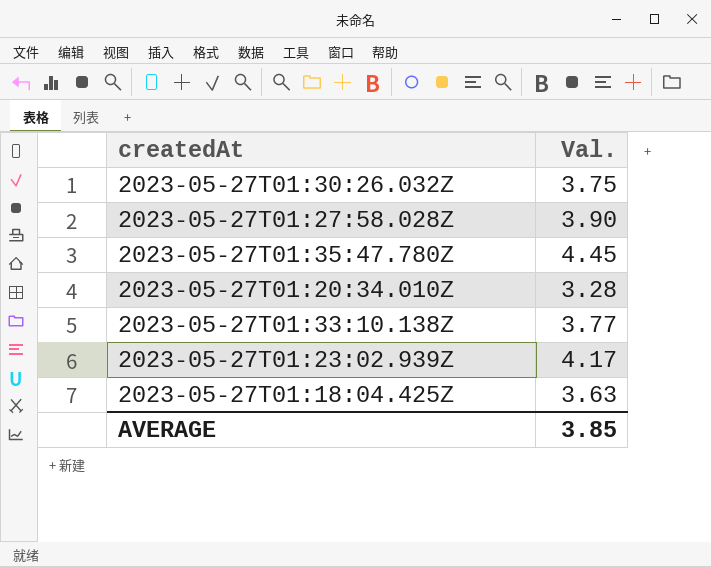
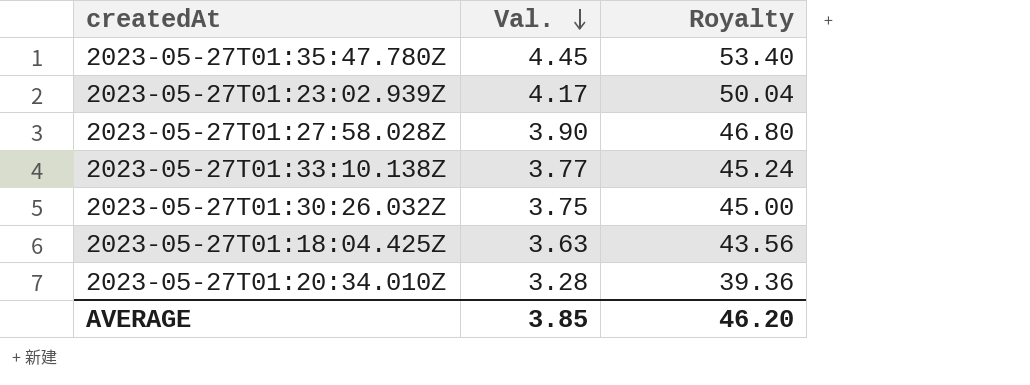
row order: none -> Val. descending
column Royalty | formula: none -> [Val.] * 12

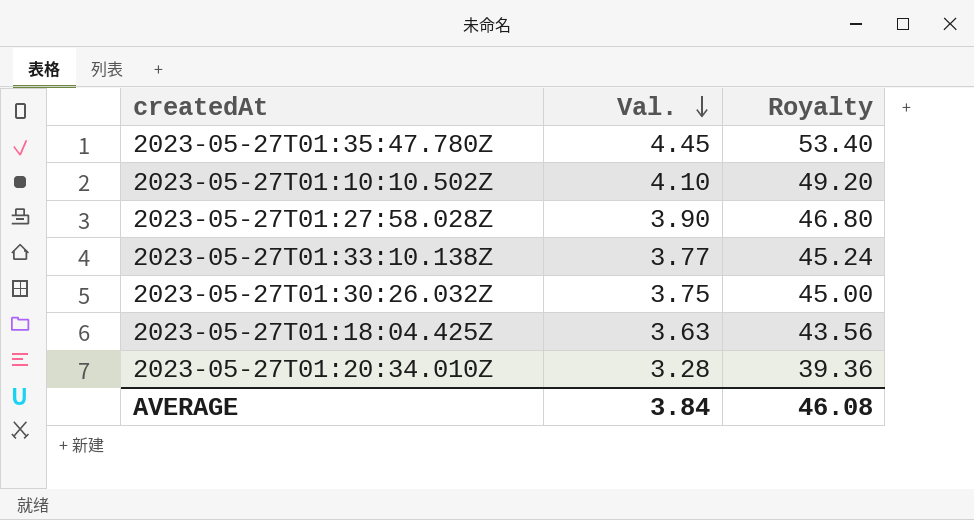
row 2023-05-27T01:23:02.939Z: 4.17 | 50.04 -> none
row 2023-05-27T01:10:10.502Z: none -> 4.10 | 49.20
AVERAGE | Val.: 3.85 -> 3.84
AVERAGE | Royalty: 46.20 -> 46.08

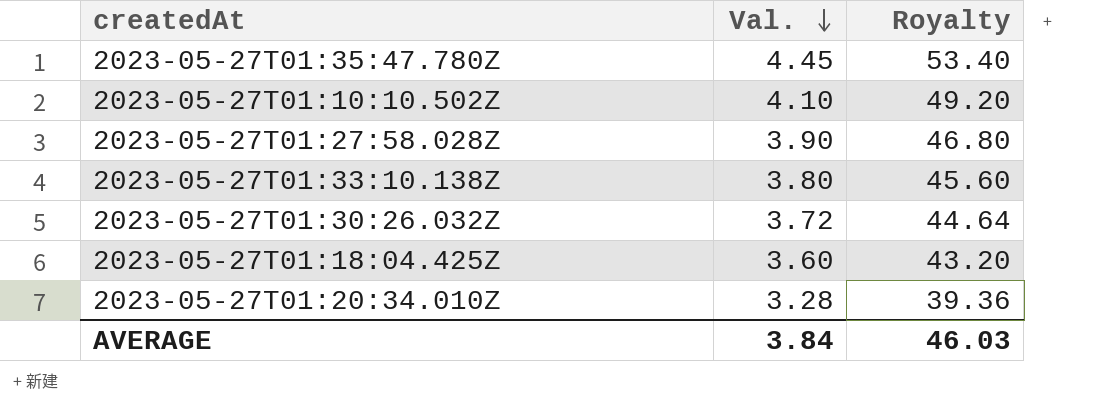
2023-05-27T01:33:10.138Z | Val.: 3.77 -> 3.80
2023-05-27T01:33:10.138Z | Royalty: 45.24 -> 45.60
2023-05-27T01:30:26.032Z | Val.: 3.75 -> 3.72
2023-05-27T01:30:26.032Z | Royalty: 45.00 -> 44.64
2023-05-27T01:18:04.425Z | Val.: 3.63 -> 3.60
2023-05-27T01:18:04.425Z | Royalty: 43.56 -> 43.20
AVERAGE | Royalty: 46.08 -> 46.03

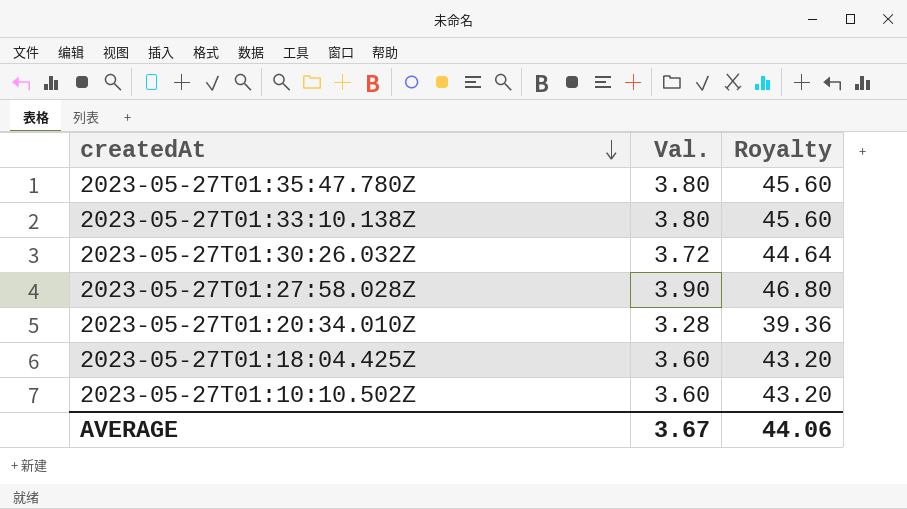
row order: Val. descending -> createdAt descending
2023-05-27T01:35:47.780Z | Val.: 4.45 -> 3.80
2023-05-27T01:35:47.780Z | Royalty: 53.40 -> 45.60
2023-05-27T01:10:10.502Z | Val.: 4.10 -> 3.60
2023-05-27T01:10:10.502Z | Royalty: 49.20 -> 43.20
AVERAGE | Val.: 3.84 -> 3.67
AVERAGE | Royalty: 46.03 -> 44.06

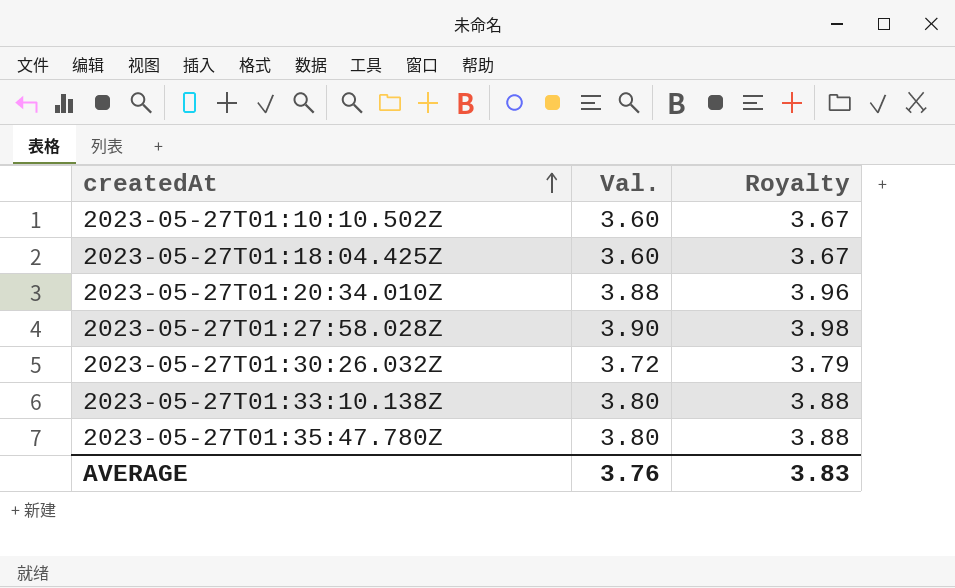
row order: createdAt descending -> createdAt ascending
column Royalty | formula: [Val.] * 12 -> [Val.] * 1.02
2023-05-27T01:20:34.010Z | Val.: 3.28 -> 3.88
AVERAGE | Val.: 3.67 -> 3.76
AVERAGE | Royalty: 44.06 -> 3.83

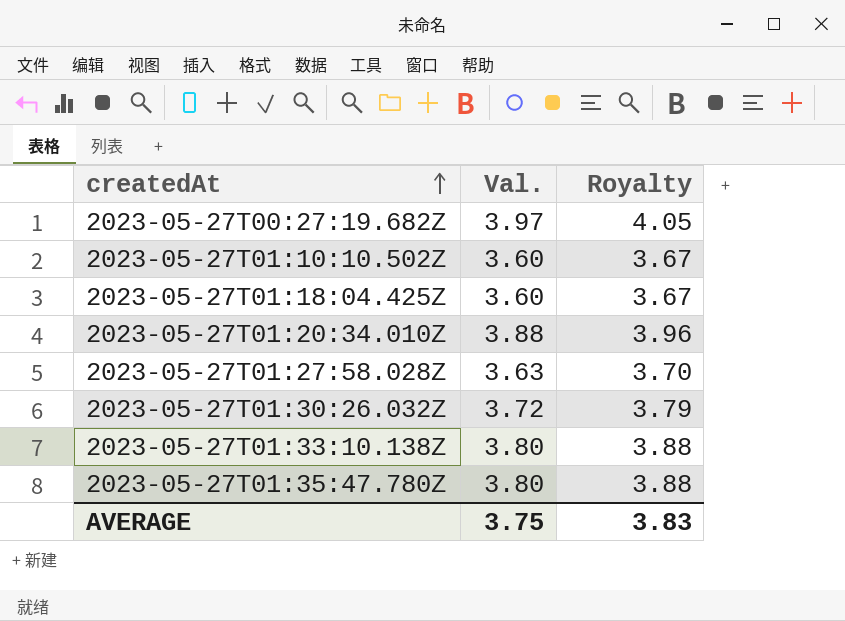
row 2023-05-27T00:27:19.682Z: none -> 3.97 | 4.05
2023-05-27T01:27:58.028Z | Val.: 3.90 -> 3.63
2023-05-27T01:27:58.028Z | Royalty: 3.98 -> 3.70
AVERAGE | Val.: 3.76 -> 3.75

